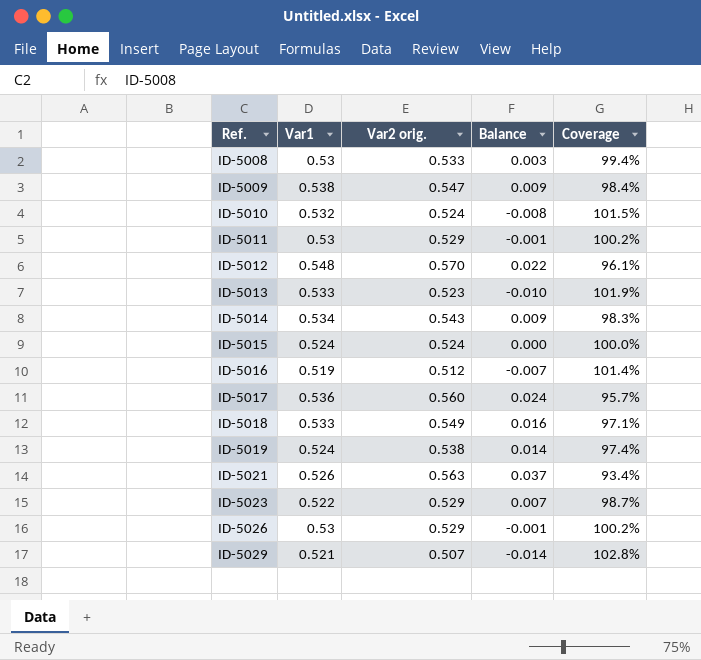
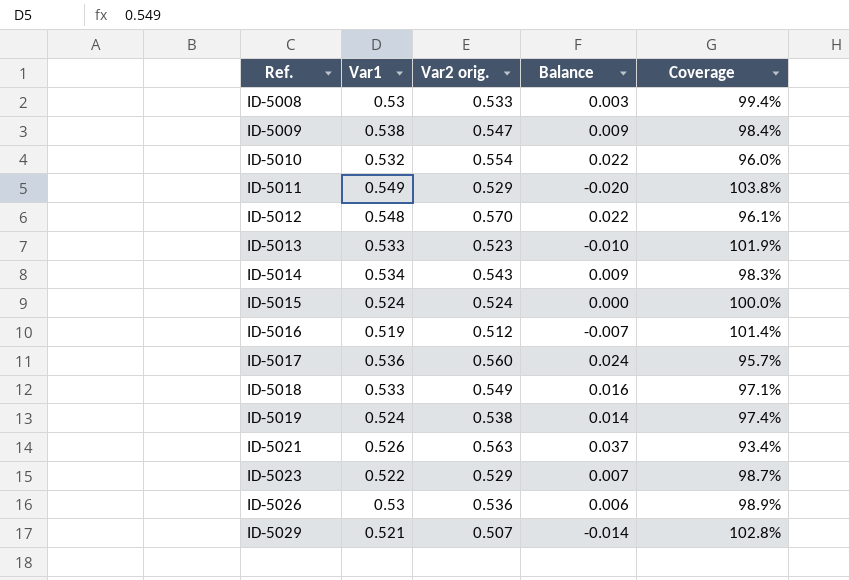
ID-5010 | Var2 orig.: 0.524 -> 0.554
ID-5010 | Balance: -0.008 -> 0.022
ID-5010 | Coverage: 101.5% -> 96.0%
ID-5011 | Var1: 0.53 -> 0.549
ID-5011 | Balance: -0.001 -> -0.020
ID-5011 | Coverage: 100.2% -> 103.8%
ID-5026 | Var2 orig.: 0.529 -> 0.536
ID-5026 | Balance: -0.001 -> 0.006
ID-5026 | Coverage: 100.2% -> 98.9%

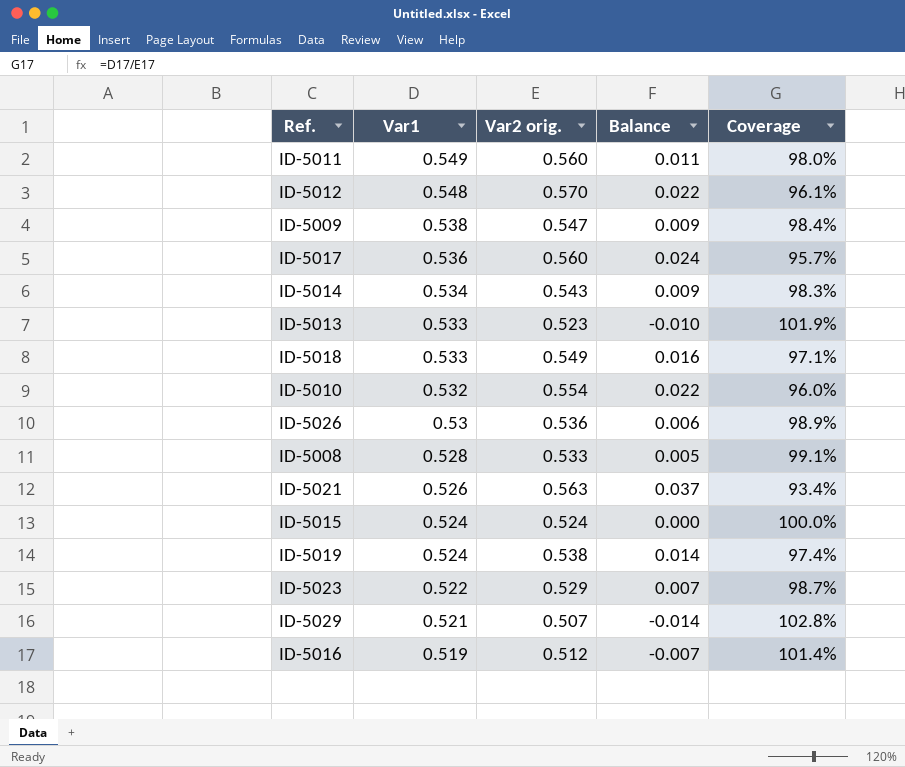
row order: Ref. ascending -> Var1 descending
ID-5011 | Var2 orig.: 0.529 -> 0.560
ID-5011 | Balance: -0.020 -> 0.011
ID-5011 | Coverage: 103.8% -> 98.0%
ID-5008 | Var1: 0.53 -> 0.528
ID-5008 | Balance: 0.003 -> 0.005
ID-5008 | Coverage: 99.4% -> 99.1%

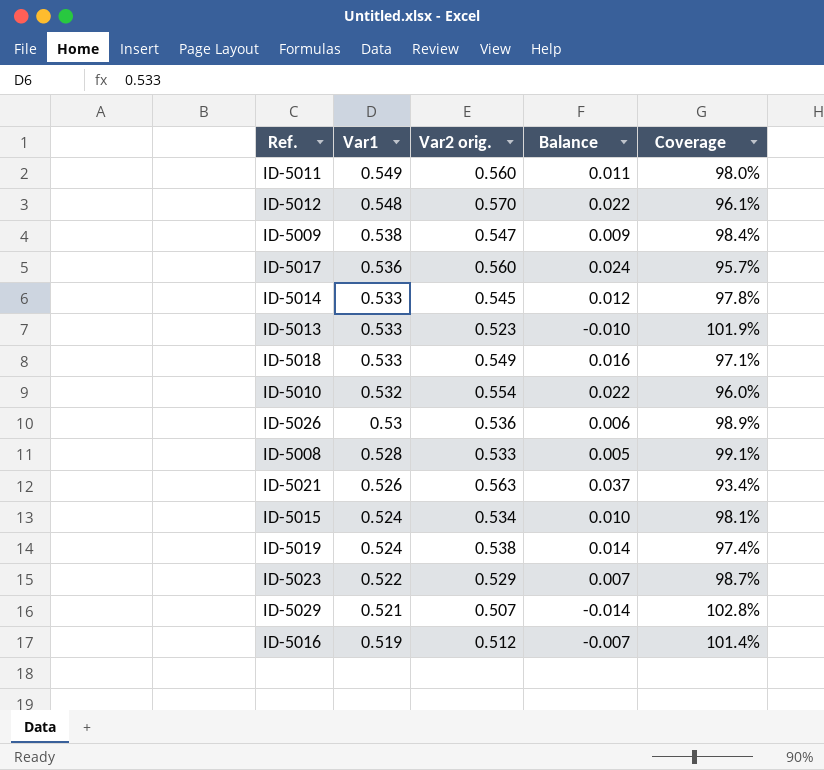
ID-5014 | Var1: 0.534 -> 0.533
ID-5014 | Var2 orig.: 0.543 -> 0.545
ID-5014 | Balance: 0.009 -> 0.012
ID-5014 | Coverage: 98.3% -> 97.8%
ID-5015 | Var2 orig.: 0.524 -> 0.534
ID-5015 | Balance: 0.000 -> 0.010
ID-5015 | Coverage: 100.0% -> 98.1%

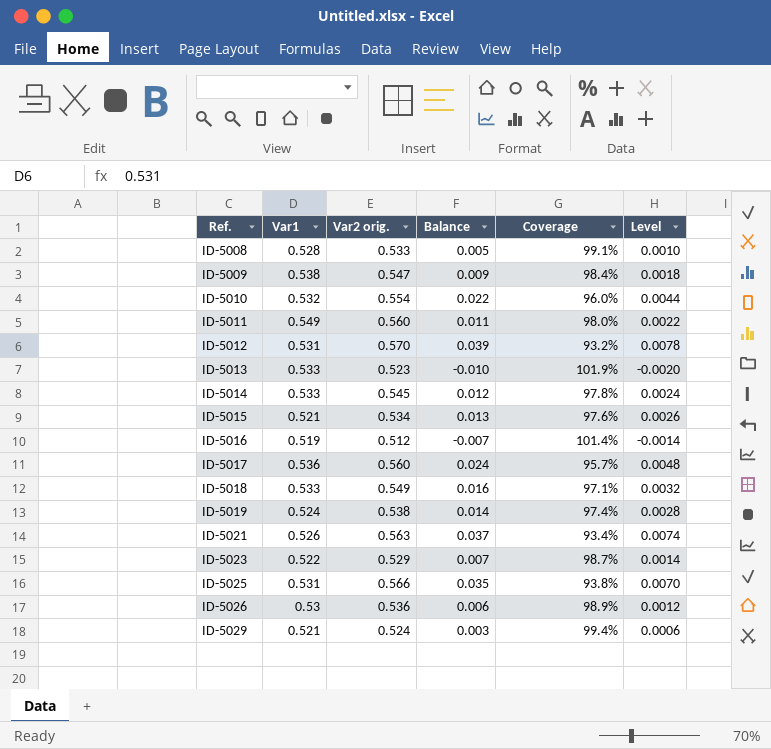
row order: Var1 descending -> Ref. ascending
column Level | formula: none -> [Balance] * 0.2
ID-5012 | Var1: 0.548 -> 0.531
ID-5012 | Balance: 0.022 -> 0.039
ID-5012 | Coverage: 96.1% -> 93.2%
ID-5015 | Var1: 0.524 -> 0.521
ID-5015 | Balance: 0.010 -> 0.013
ID-5015 | Coverage: 98.1% -> 97.6%
row ID-5025: none -> 0.531 | 0.566 | 0.035 | 93.8% | 0.0070
ID-5029 | Var2 orig.: 0.507 -> 0.524
ID-5029 | Balance: -0.014 -> 0.003
ID-5029 | Coverage: 102.8% -> 99.4%

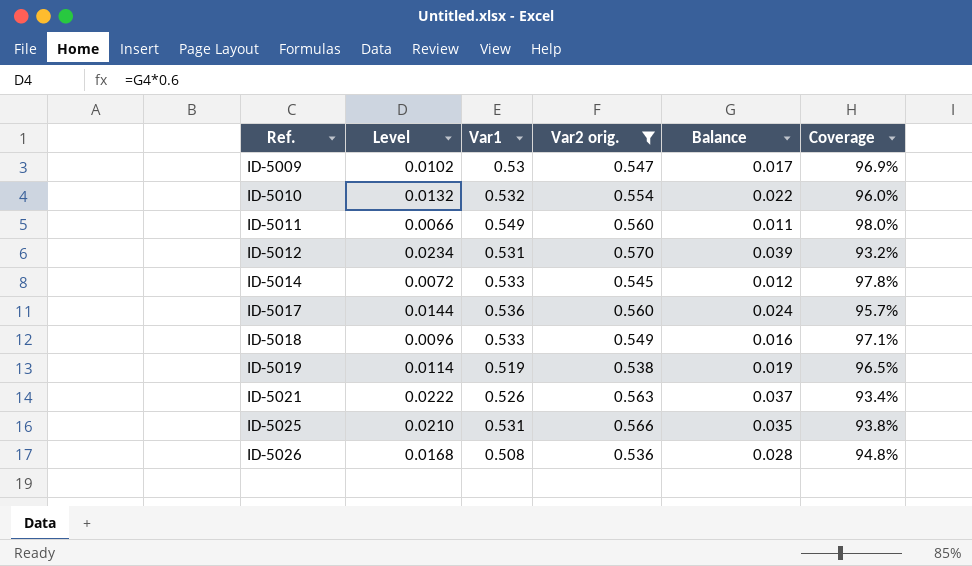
filter: none -> Var2 orig. >= 0.536
column Level | formula: [Balance] * 0.2 -> [Balance] * 0.6
column Level | position: 6 -> 2
ID-5009 | Var1: 0.538 -> 0.53
ID-5009 | Balance: 0.009 -> 0.017
ID-5009 | Coverage: 98.4% -> 96.9%
ID-5019 | Var1: 0.524 -> 0.519
ID-5019 | Balance: 0.014 -> 0.019
ID-5019 | Coverage: 97.4% -> 96.5%
ID-5026 | Var1: 0.53 -> 0.508
ID-5026 | Balance: 0.006 -> 0.028
ID-5026 | Coverage: 98.9% -> 94.8%

